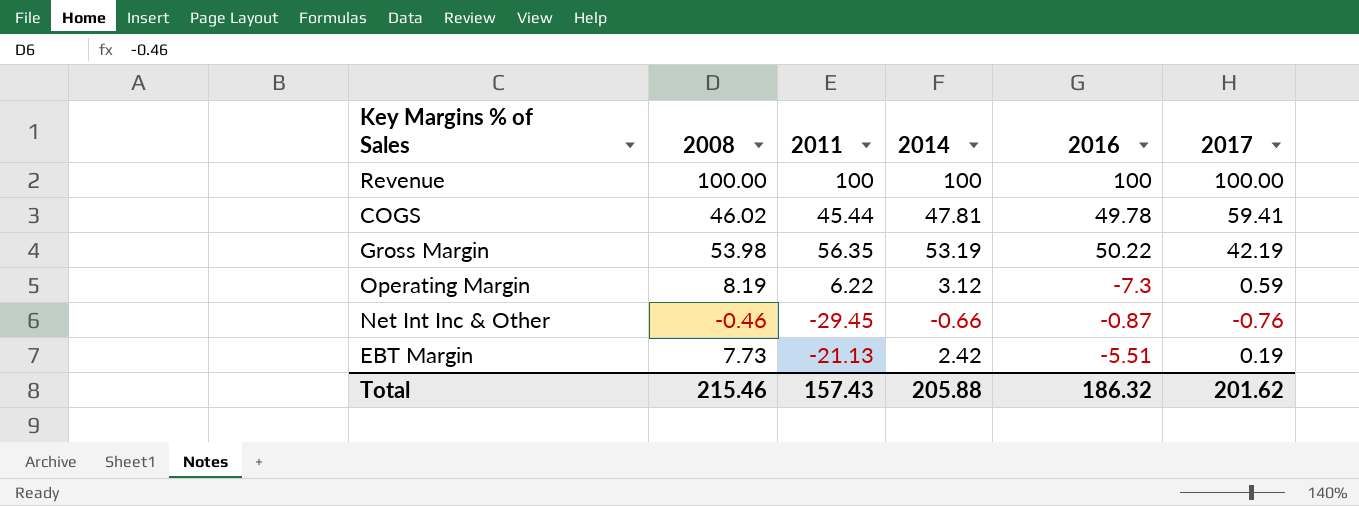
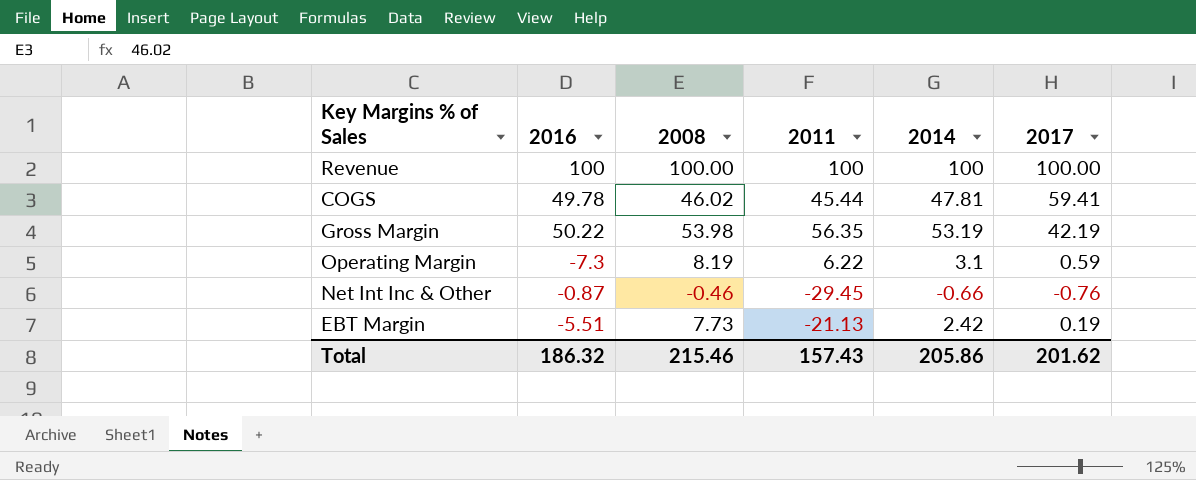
column 2016 | position: 5 -> 2
Operating Margin | 2014: 3.12 -> 3.1
Total | 2014: 205.88 -> 205.86

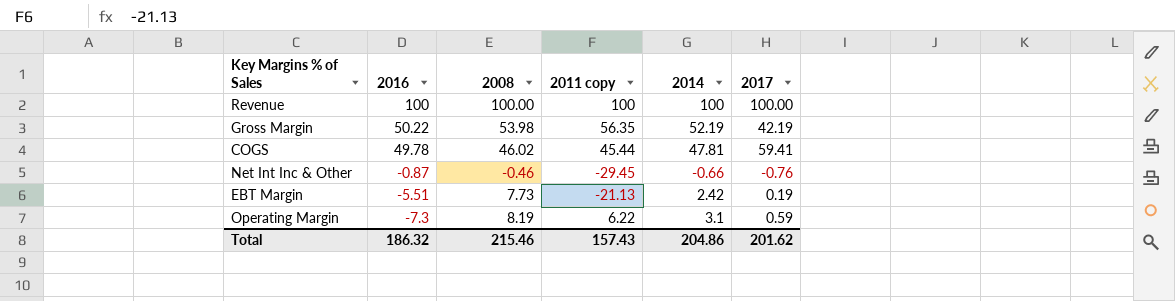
row order: none -> 2016 descending
column name: 2011 -> 2011 copy
Gross Margin | 2014: 53.19 -> 52.19
Total | 2014: 205.86 -> 204.86

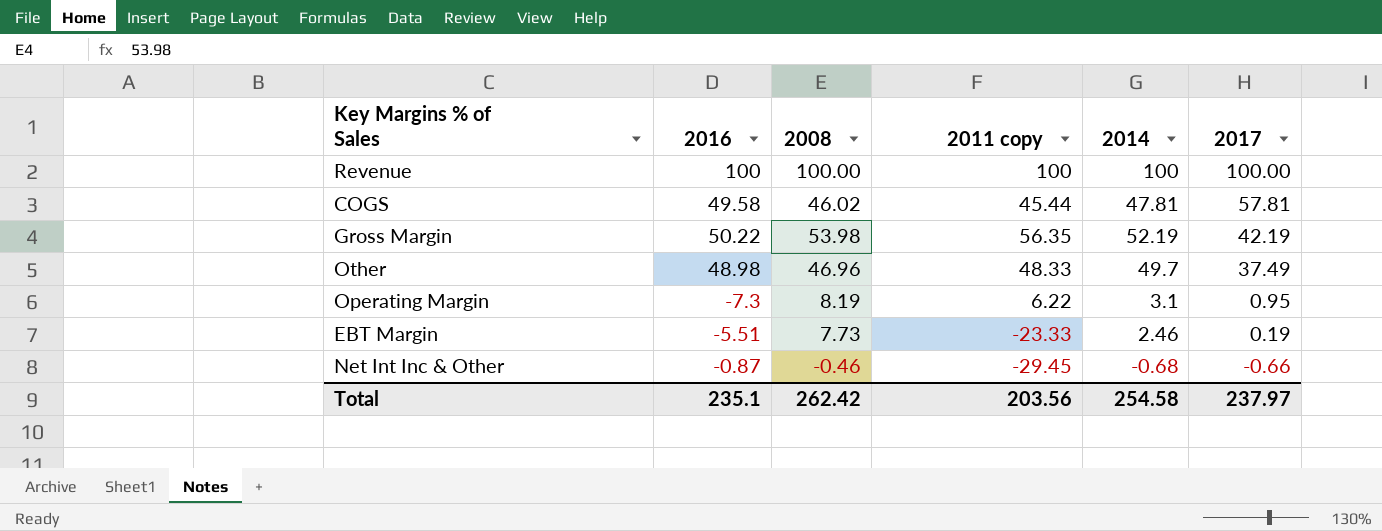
row order: 2016 descending -> 2017 descending
COGS | 2016: 49.78 -> 49.58
COGS | 2017: 59.41 -> 57.81
row Other: none -> 48.98 | 46.96 | 48.33 | 49.7 | 37.49
Operating Margin | 2017: 0.59 -> 0.95
EBT Margin | 2011 copy: -21.13 -> -23.33
EBT Margin | 2014: 2.42 -> 2.46
Net Int Inc & Other | 2014: -0.66 -> -0.68
Net Int Inc & Other | 2017: -0.76 -> -0.66
Total | 2016: 186.32 -> 235.1
Total | 2008: 215.46 -> 262.42
Total | 2011 copy: 157.43 -> 203.56
Total | 2014: 204.86 -> 254.58
Total | 2017: 201.62 -> 237.97

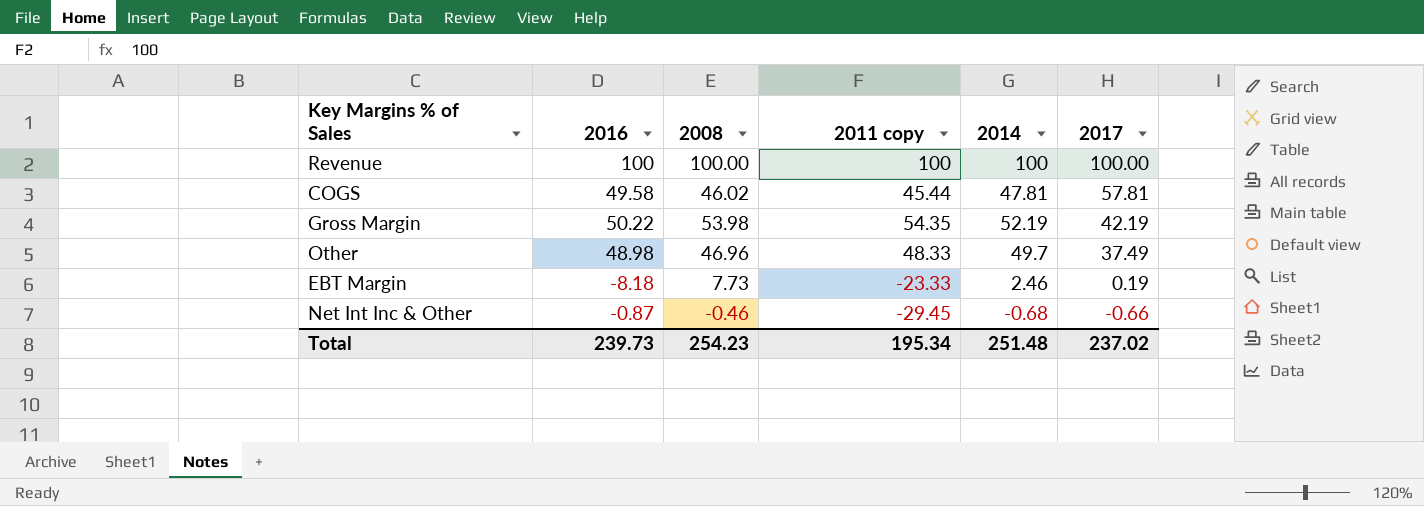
row Operating Margin: -7.3 | 8.19 | 6.22 | 3.1 | 0.95 -> none
Gross Margin | 2011 copy: 56.35 -> 54.35
EBT Margin | 2016: -5.51 -> -8.18
Total | 2016: 235.1 -> 239.73
Total | 2008: 262.42 -> 254.23
Total | 2011 copy: 203.56 -> 195.34
Total | 2014: 254.58 -> 251.48
Total | 2017: 237.97 -> 237.02

